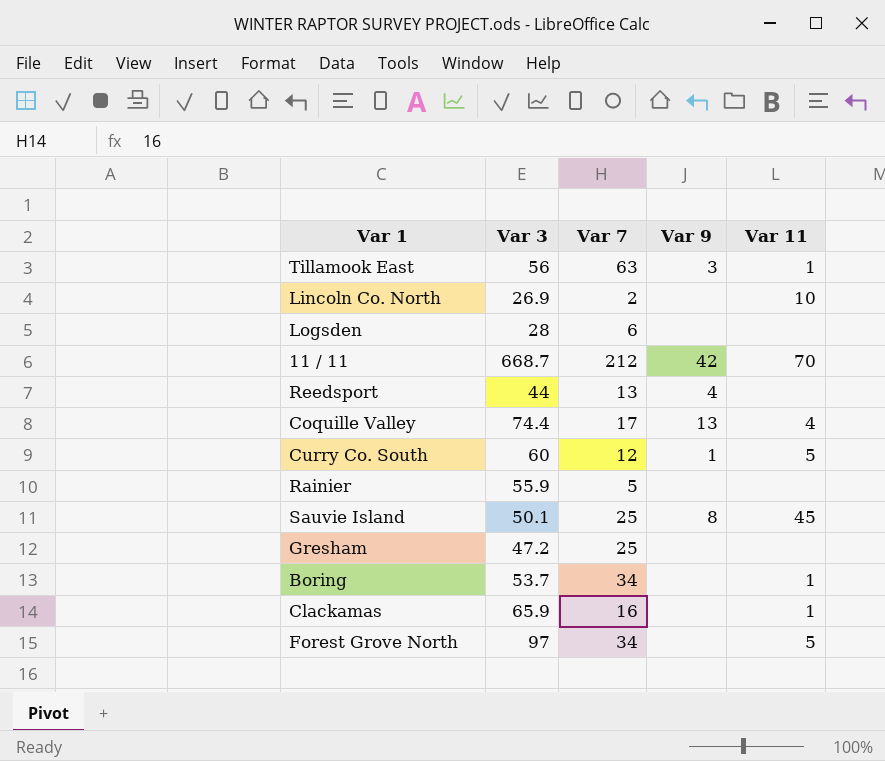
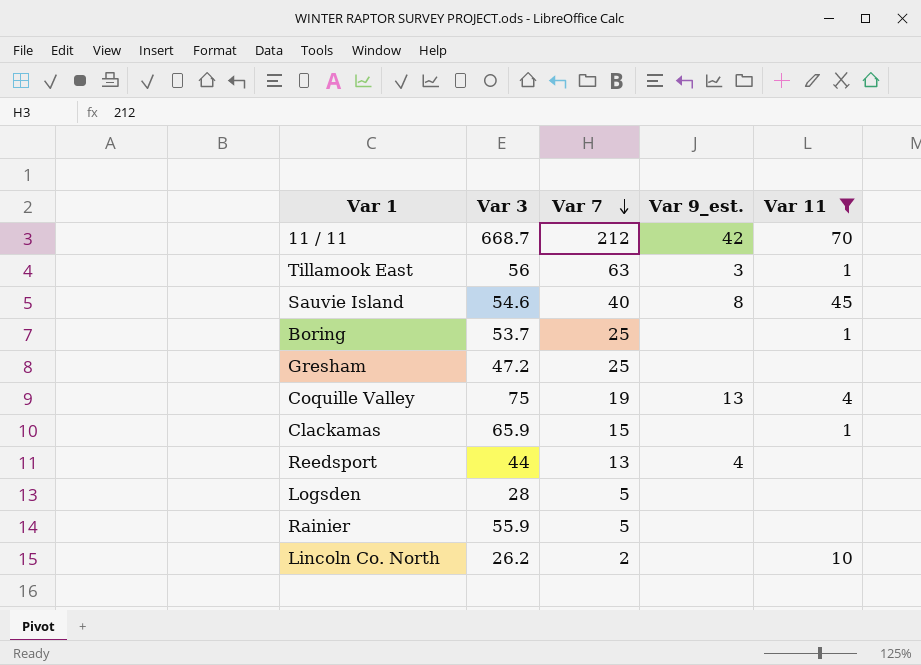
filter: none -> Var 11 != 5
row order: none -> Var 7 descending
column name: Var 9 -> Var 9_est.
Sauvie Island | Var 3: 50.1 -> 54.6
Sauvie Island | Var 7: 25 -> 40
Boring | Var 7: 34 -> 25
Coquille Valley | Var 3: 74.4 -> 75
Coquille Valley | Var 7: 17 -> 19
Clackamas | Var 7: 16 -> 15
Logsden | Var 7: 6 -> 5
Lincoln Co. North | Var 3: 26.9 -> 26.2

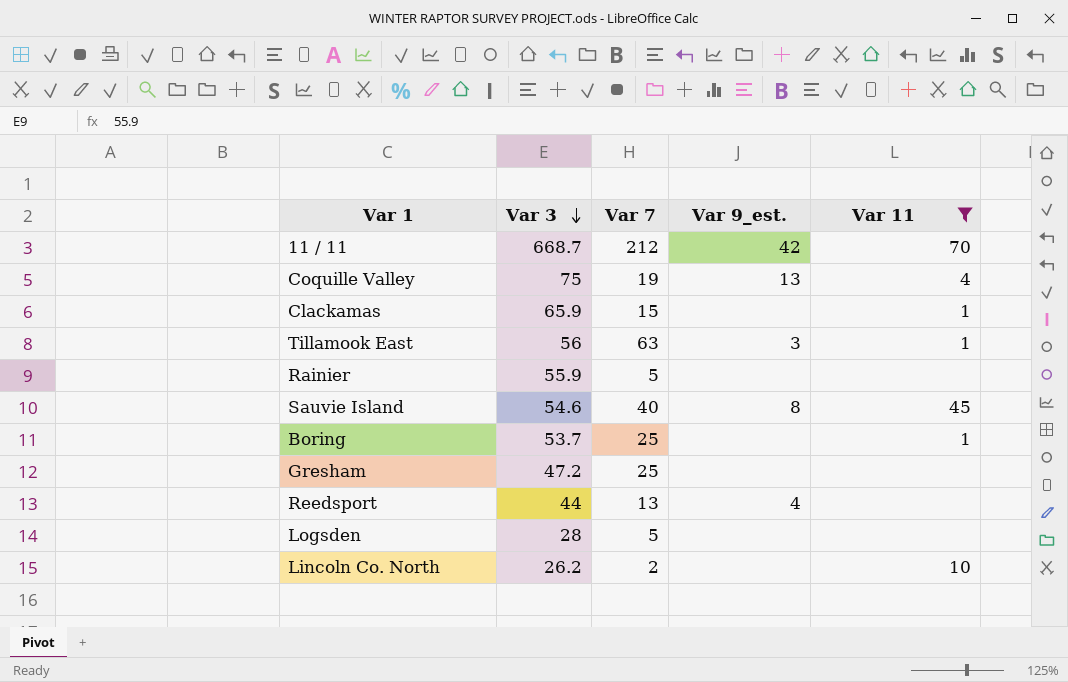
row order: Var 7 descending -> Var 3 descending

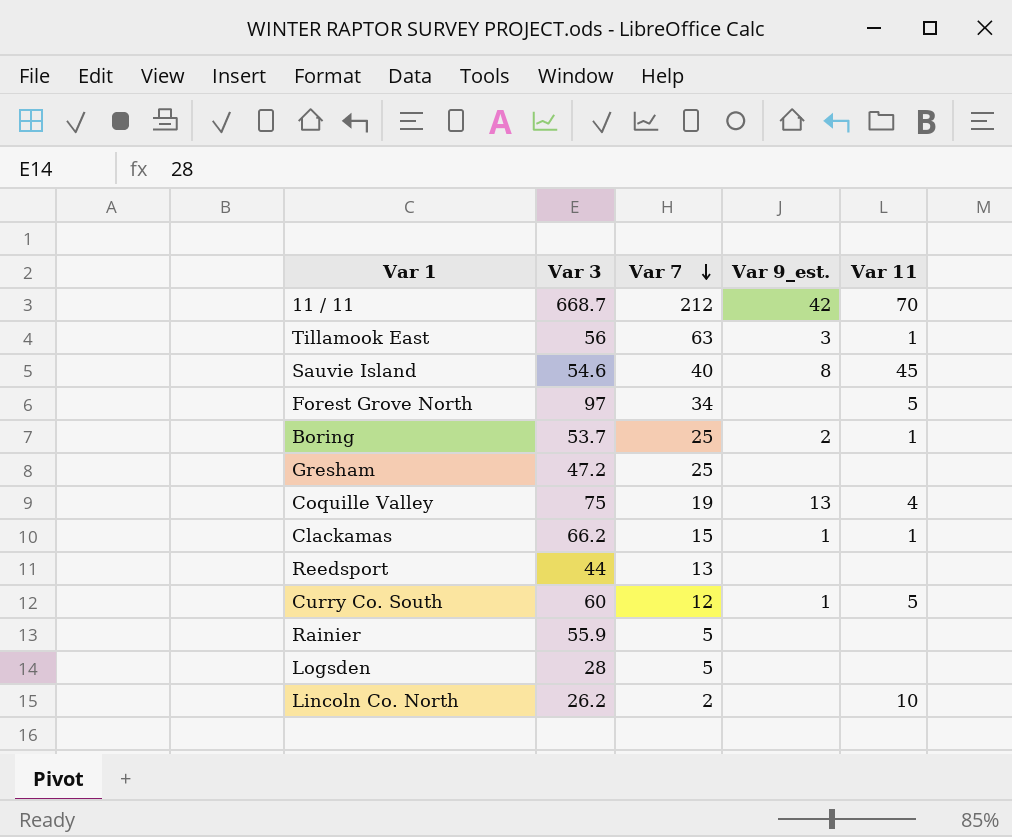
filter: Var 11 != 5 -> none
row order: Var 3 descending -> Var 7 descending
Boring | Var 9_est.: none -> 2
Clackamas | Var 3: 65.9 -> 66.2
Clackamas | Var 9_est.: none -> 1
Reedsport | Var 9_est.: 4 -> none

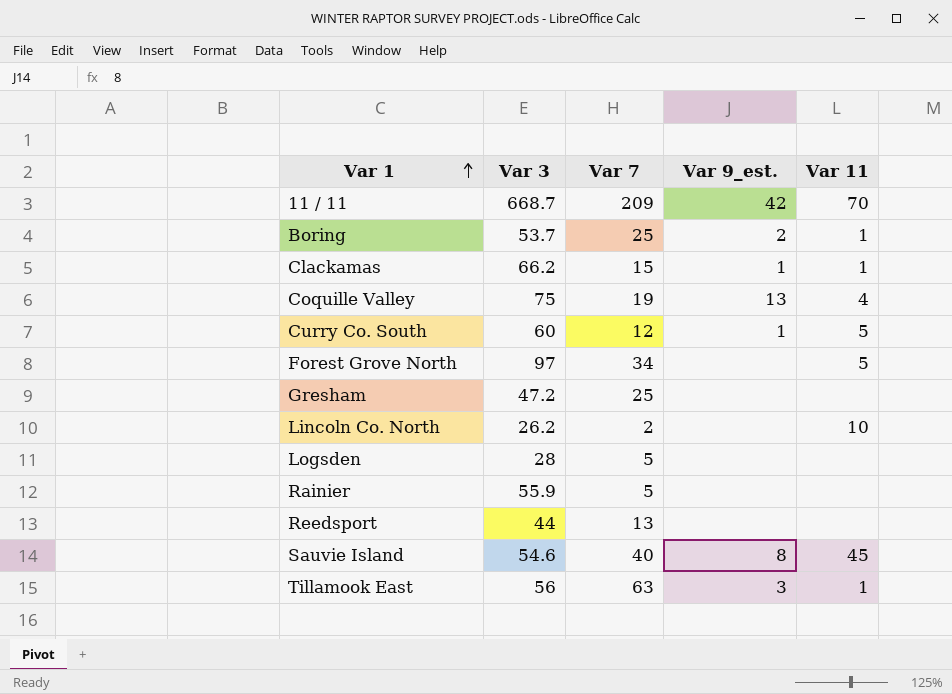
row order: Var 7 descending -> Var 1 ascending
11 / 11 | Var 7: 212 -> 209

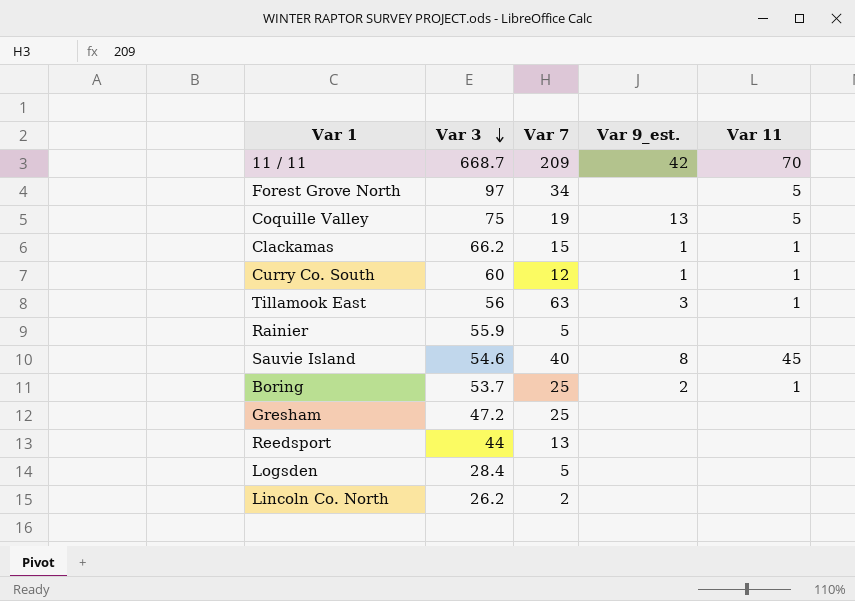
row order: Var 1 ascending -> Var 3 descending
Coquille Valley | Var 11: 4 -> 5
Curry Co. South | Var 11: 5 -> 1
Logsden | Var 3: 28 -> 28.4
Lincoln Co. North | Var 11: 10 -> none

